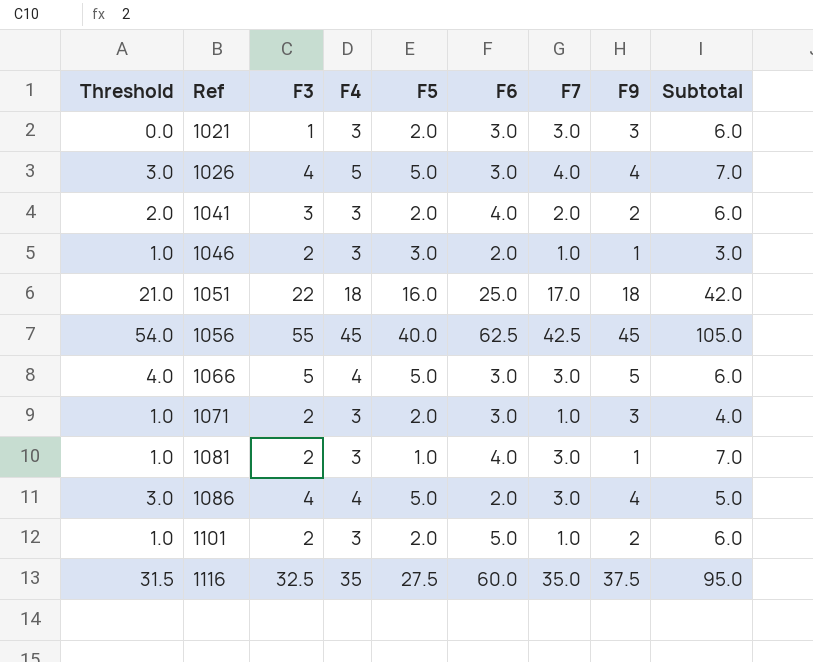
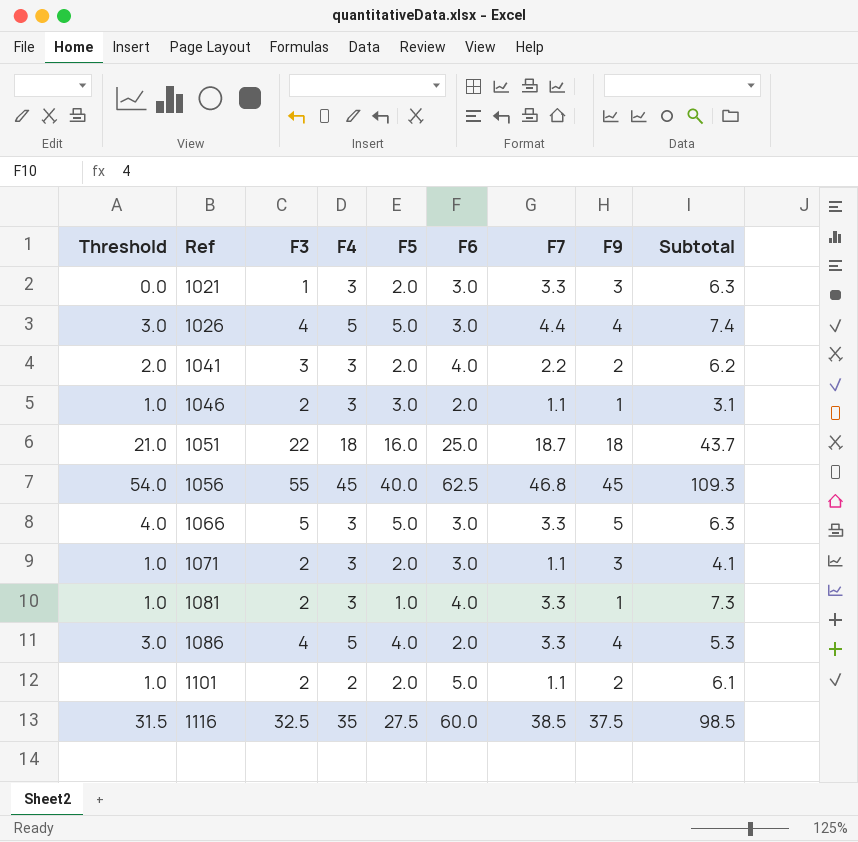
1021 | F7: 3.0 -> 3.3
1021 | Subtotal: 6.0 -> 6.3
1026 | F7: 4.0 -> 4.4
1026 | Subtotal: 7.0 -> 7.4
1041 | F7: 2.0 -> 2.2
1041 | Subtotal: 6.0 -> 6.2
1046 | F7: 1.0 -> 1.1
1046 | Subtotal: 3.0 -> 3.1
1051 | F7: 17.0 -> 18.7
1051 | Subtotal: 42.0 -> 43.7
1056 | F7: 42.5 -> 46.8
1056 | Subtotal: 105.0 -> 109.3
1066 | F4: 4 -> 3
1066 | F7: 3.0 -> 3.3
1066 | Subtotal: 6.0 -> 6.3
1071 | F7: 1.0 -> 1.1
1071 | Subtotal: 4.0 -> 4.1
1081 | F7: 3.0 -> 3.3
1081 | Subtotal: 7.0 -> 7.3
1086 | F4: 4 -> 5
1086 | F5: 5.0 -> 4.0
1086 | F7: 3.0 -> 3.3
1086 | Subtotal: 5.0 -> 5.3
1101 | F4: 3 -> 2
1101 | F7: 1.0 -> 1.1
1101 | Subtotal: 6.0 -> 6.1
1116 | F7: 35.0 -> 38.5
1116 | Subtotal: 95.0 -> 98.5

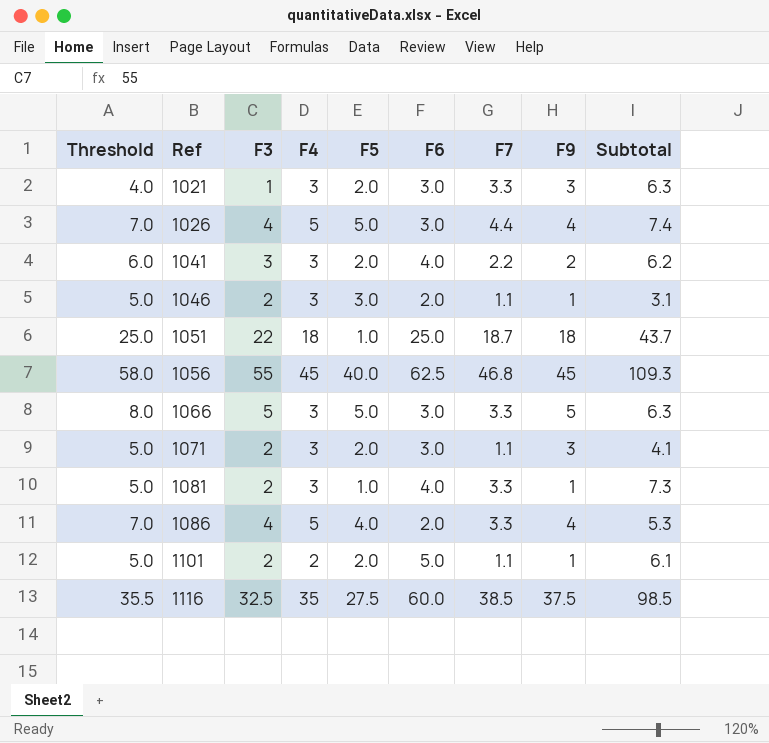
column Threshold | formula: [F3] - 1 -> [F3] + 3
1051 | F5: 16.0 -> 1.0
1101 | F9: 2 -> 1

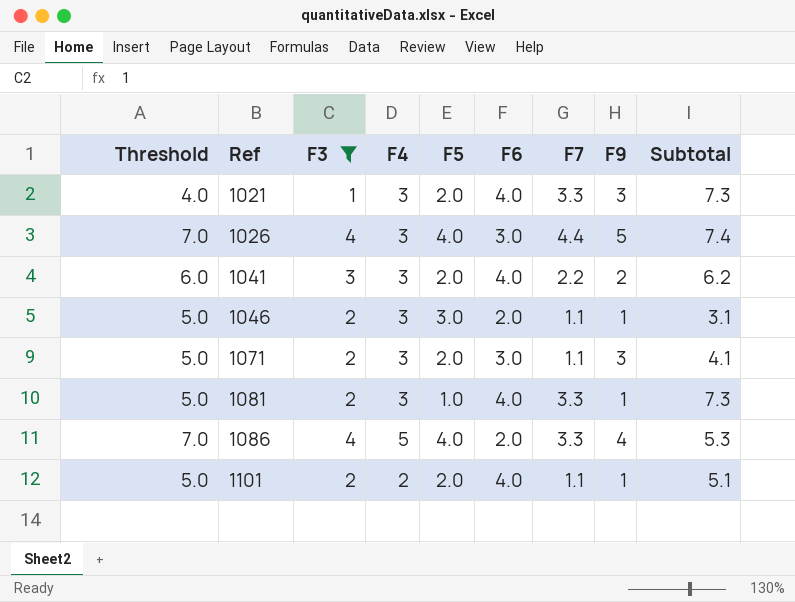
filter: none -> F3 <= 4
1021 | F6: 3.0 -> 4.0
1021 | Subtotal: 6.3 -> 7.3
1026 | F4: 5 -> 3
1026 | F5: 5.0 -> 4.0
1026 | F9: 4 -> 5
1101 | F6: 5.0 -> 4.0
1101 | Subtotal: 6.1 -> 5.1

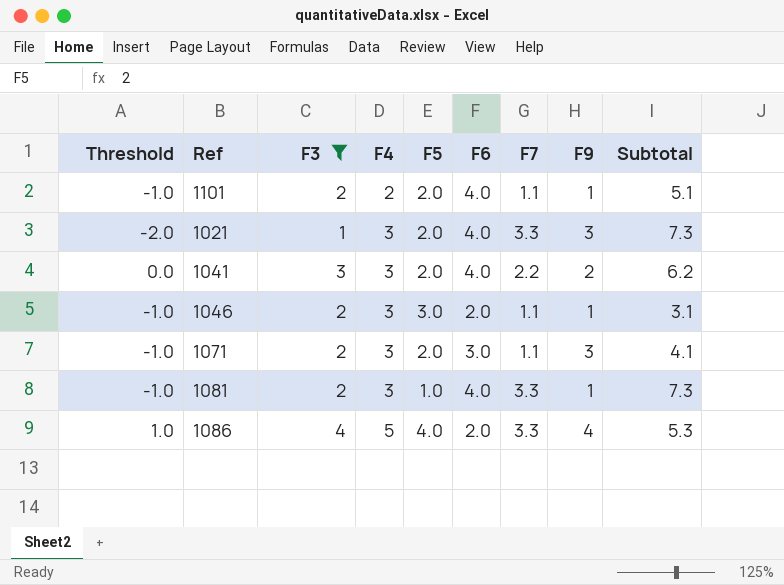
row order: Ref ascending -> F4 ascending
column Threshold | formula: [F3] + 3 -> [F3] - 3
row 1026: 7.0 | 4 | 3 | 4.0 | 3.0 | 4.4 | 5 | 7.4 -> none

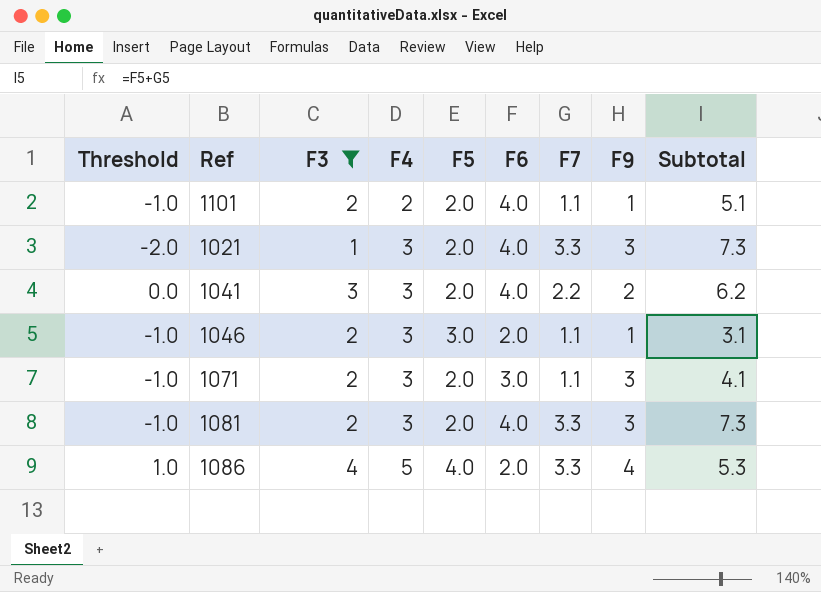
1081 | F5: 1.0 -> 2.0
1081 | F9: 1 -> 3

